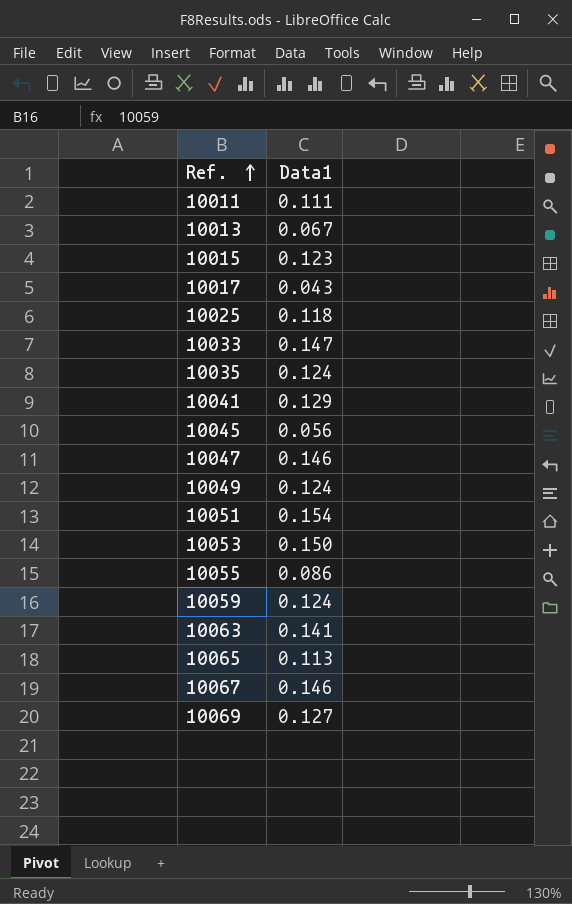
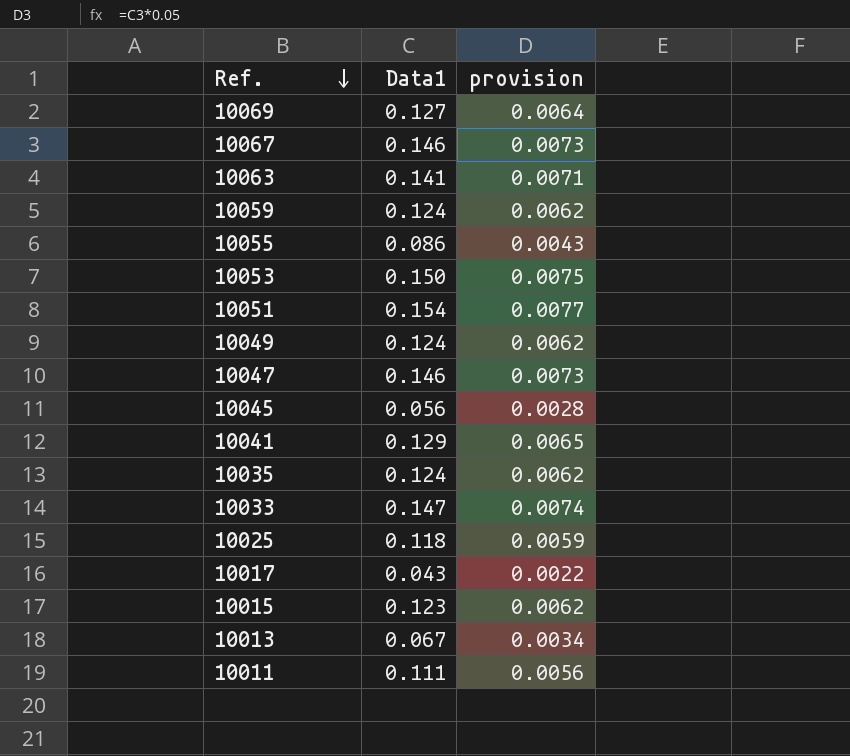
row order: Ref. ascending -> Ref. descending
column provision | formula: none -> [Data1] * 0.05
row 10065: 0.113 -> none

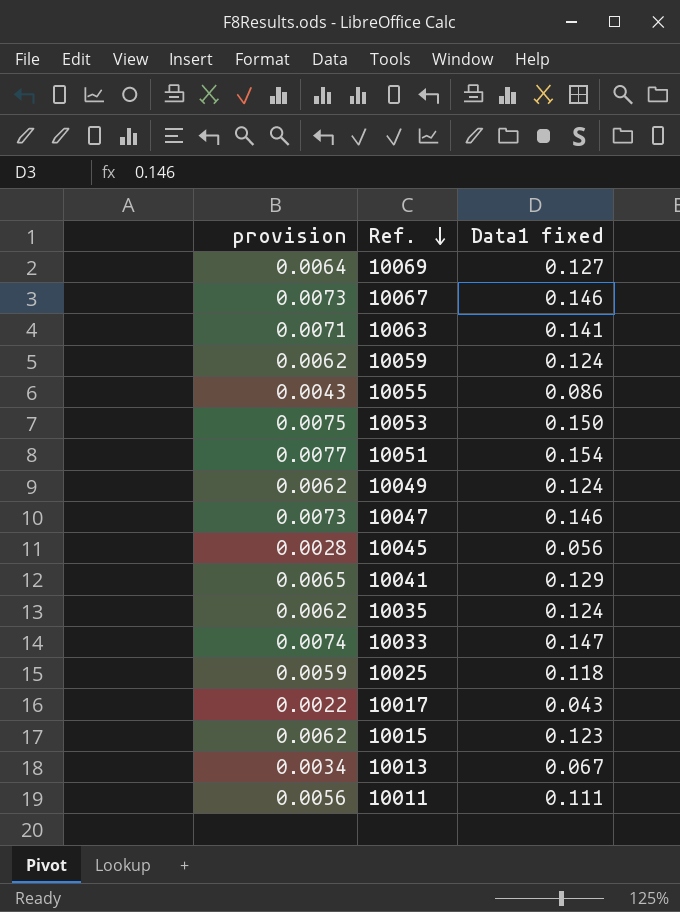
column provision | position: 3 -> 1
column name: Data1 -> Data1 fixed

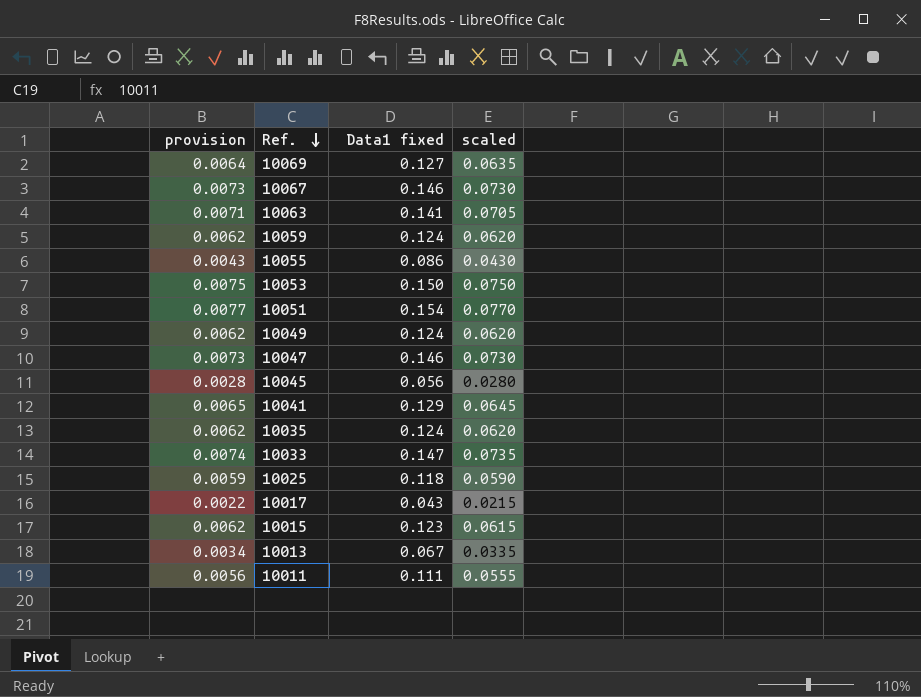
column scaled | formula: none -> [Data1 fixed] * 0.5

